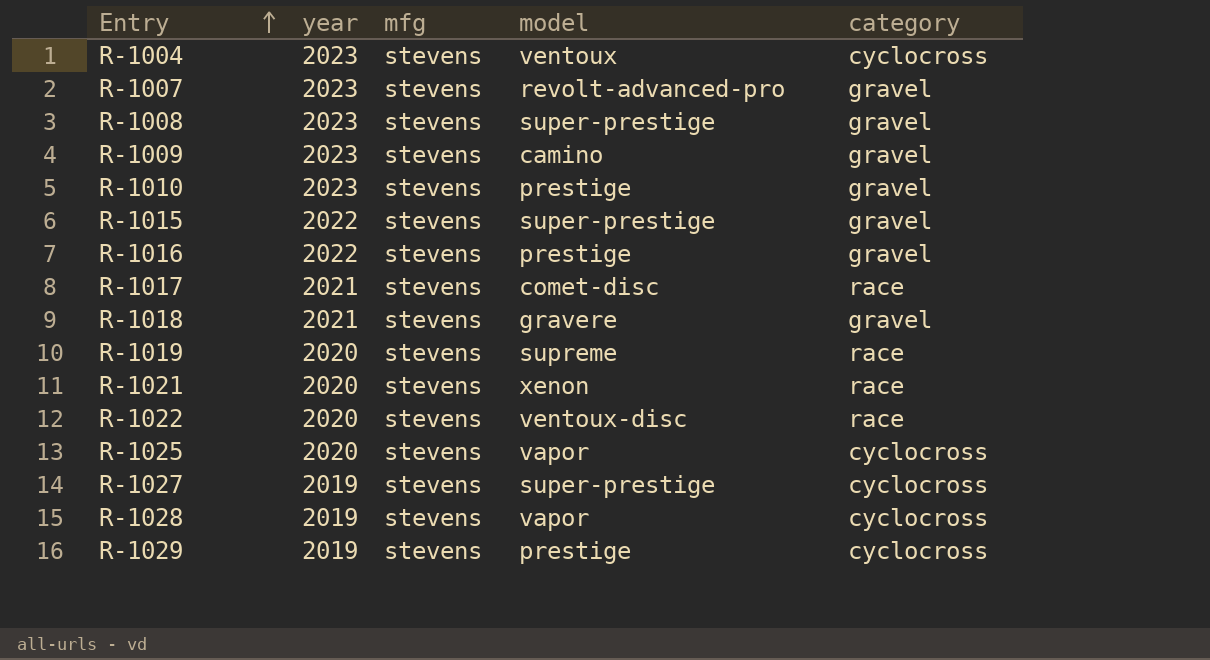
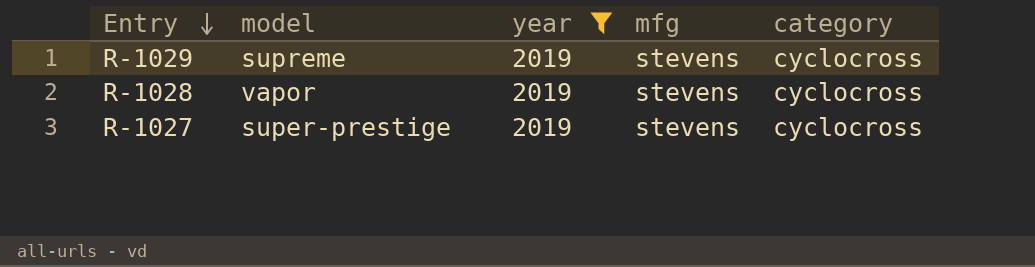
filter: none -> year = 2019
row order: Entry ascending -> Entry descending
column model | position: 4 -> 2
R-1029 | model: prestige -> supreme

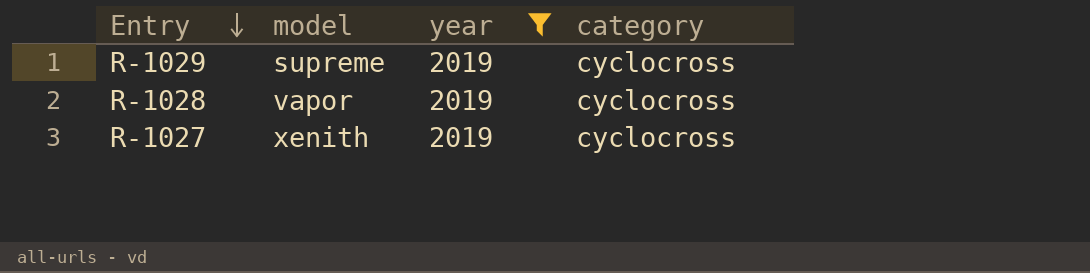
column mfg | position: 4 -> none
R-1027 | model: super-prestige -> xenith

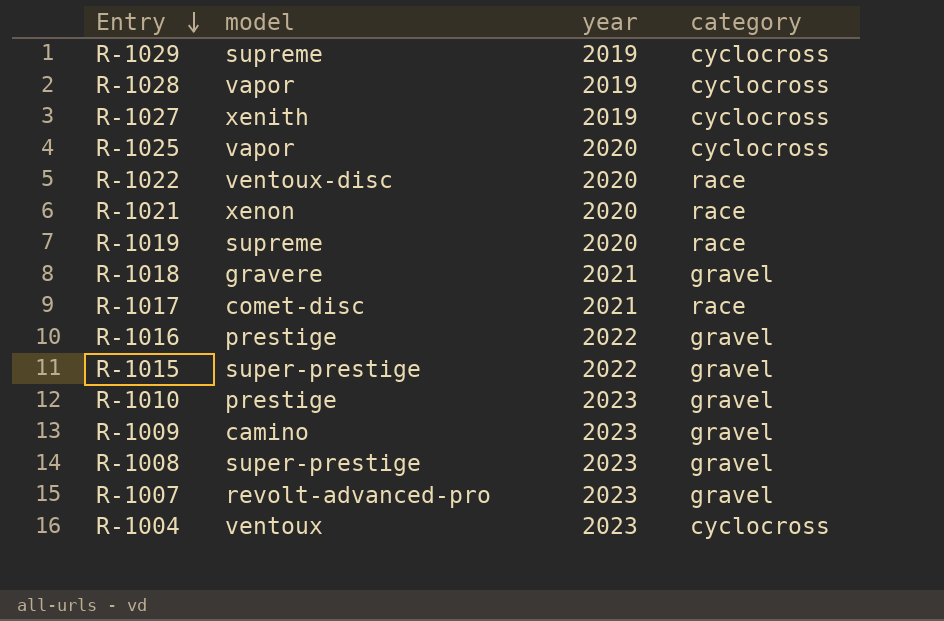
filter: year = 2019 -> none

